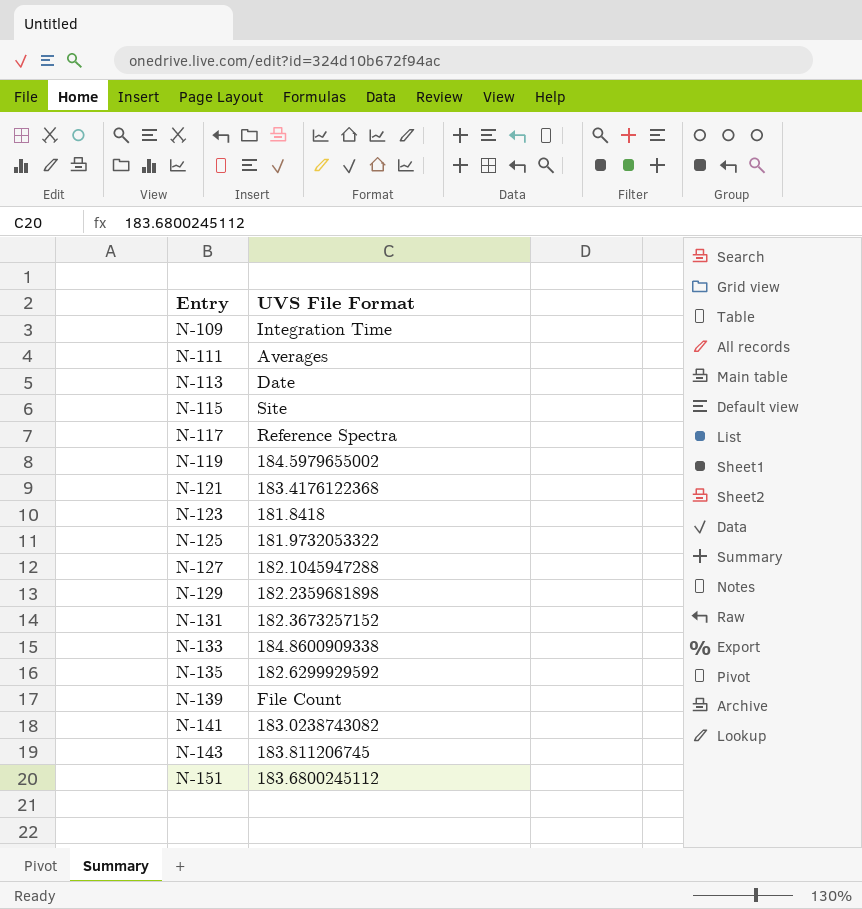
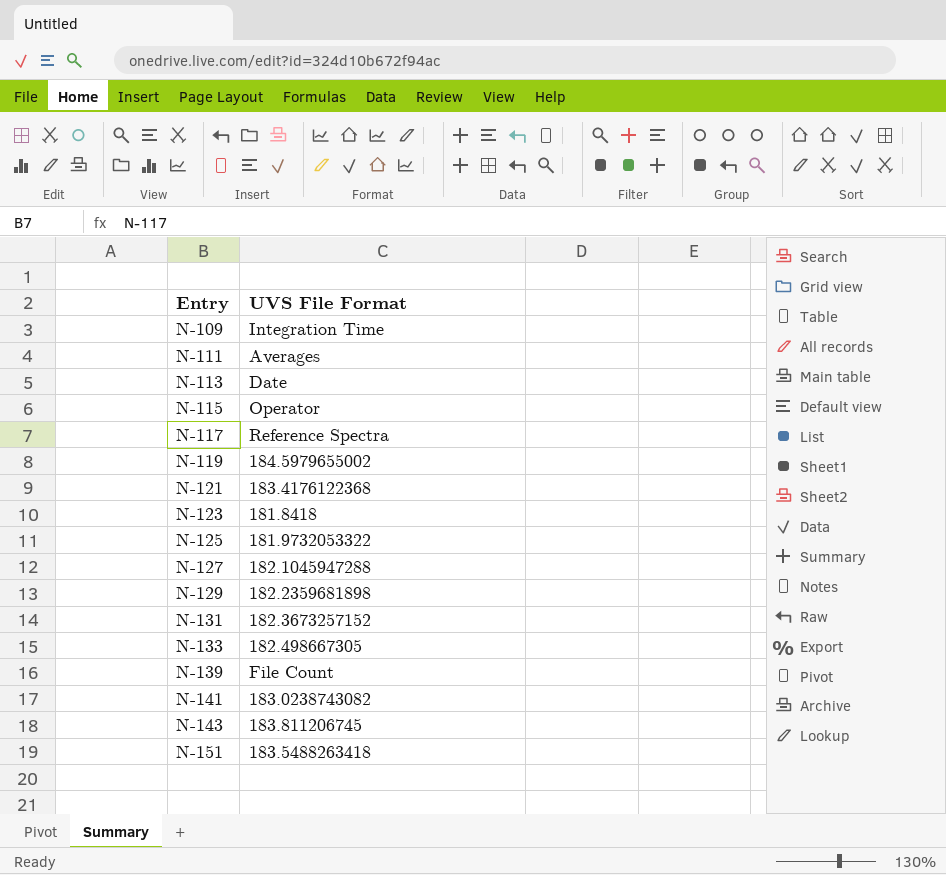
row N-135: 182.6299929592 -> none
N-115 | UVS File Format: Site -> Operator
N-133 | UVS File Format: 184.8600909338 -> 182.498667305
N-151 | UVS File Format: 183.6800245112 -> 183.5488263418

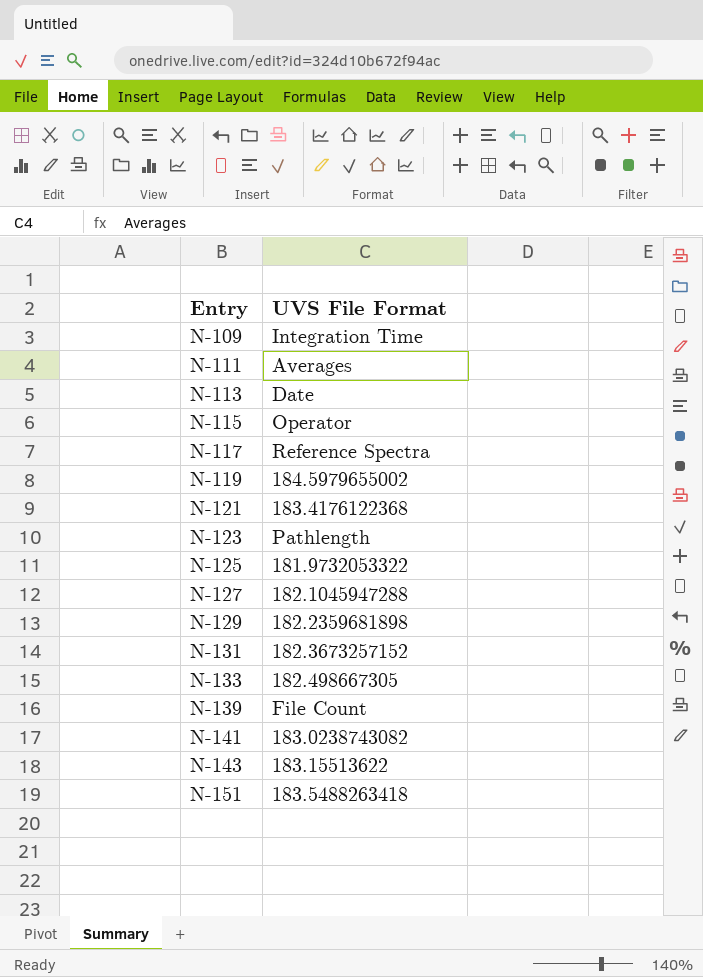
N-123 | UVS File Format: 181.8418 -> Pathlength
N-143 | UVS File Format: 183.811206745 -> 183.15513622

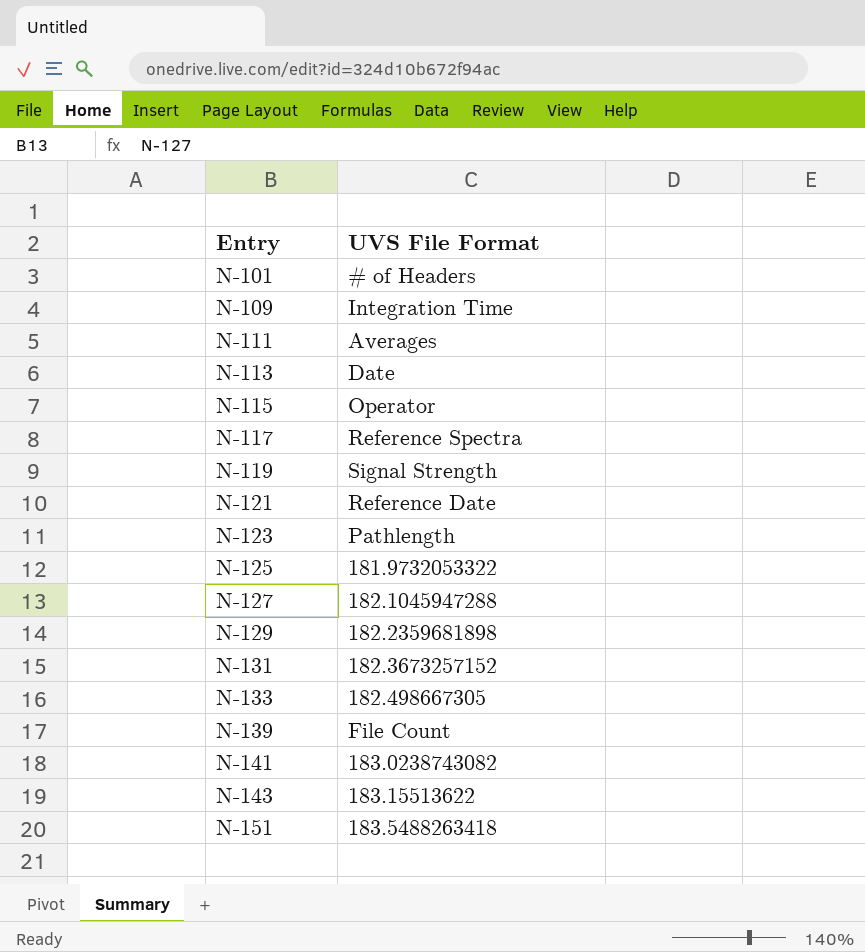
row N-101: none -> # of Headers
N-119 | UVS File Format: 184.5979655002 -> Signal Strength
N-121 | UVS File Format: 183.4176122368 -> Reference Date

